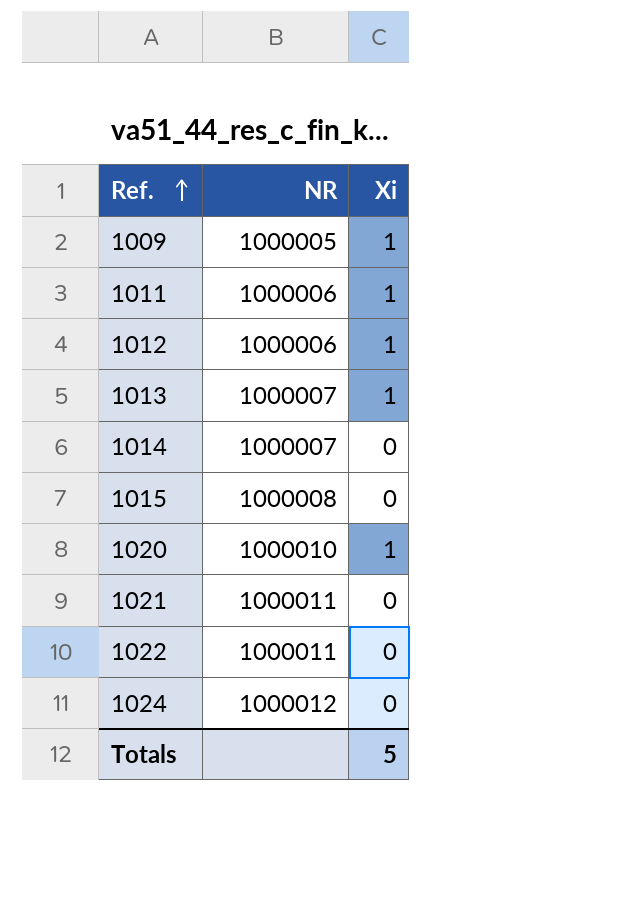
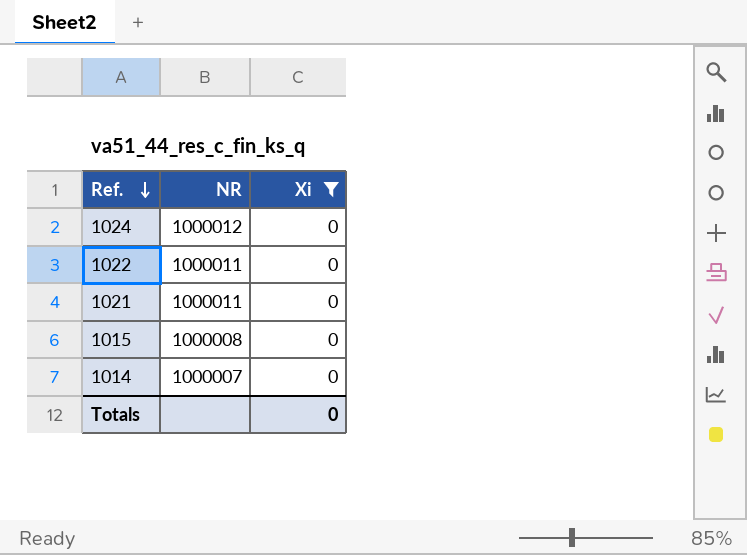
filter: none -> Xi = 0
row order: Ref. ascending -> Ref. descending
Totals | Xi: 5 -> 0

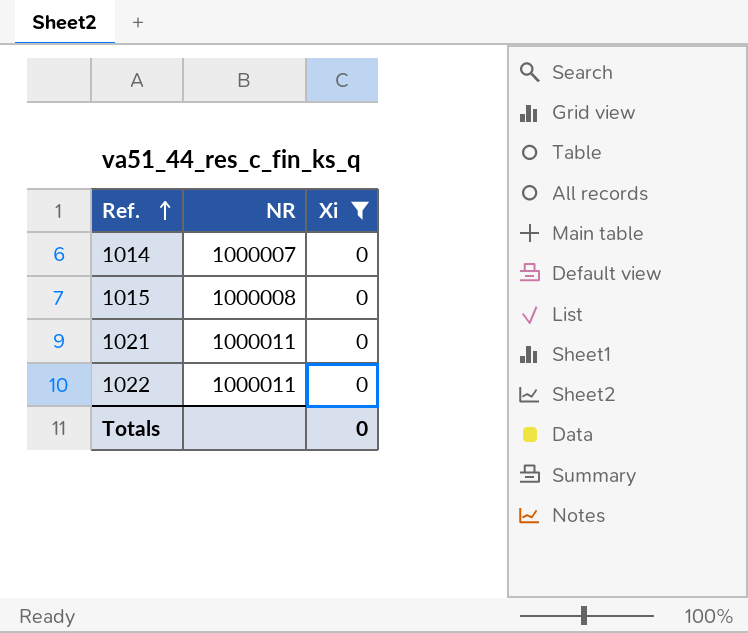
row order: Ref. descending -> Ref. ascending
row 1024: 1000012 | 0 -> none

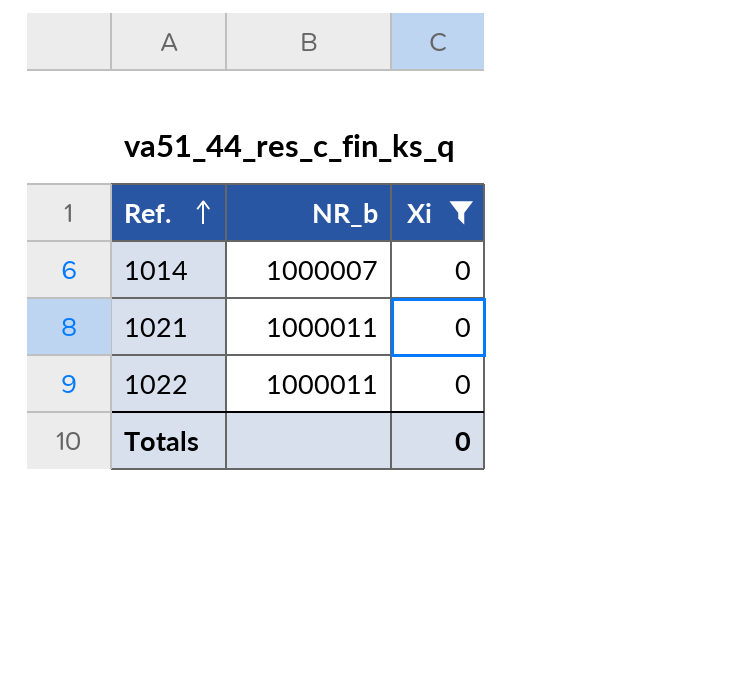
column name: NR -> NR_b
row 1015: 1000008 | 0 -> none

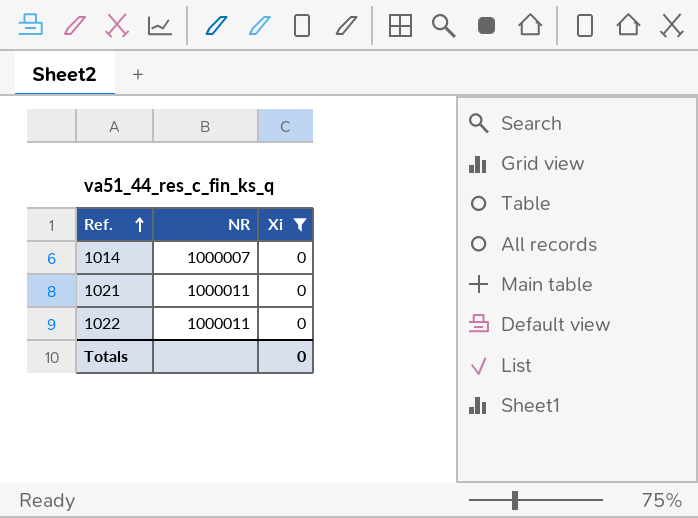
column name: NR_b -> NR

